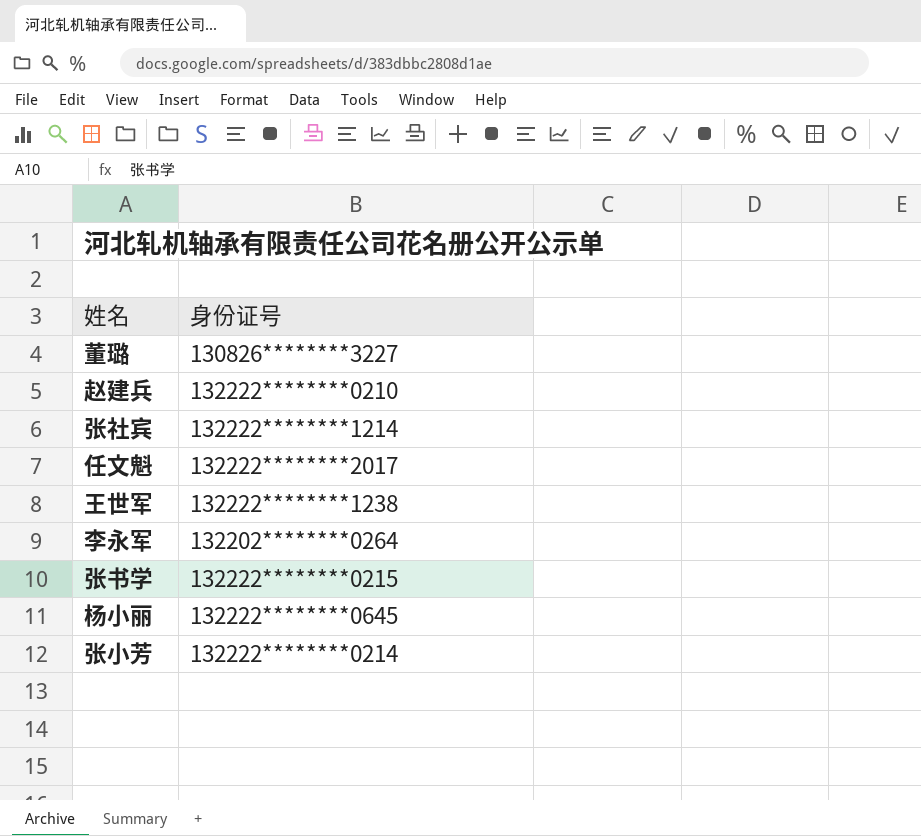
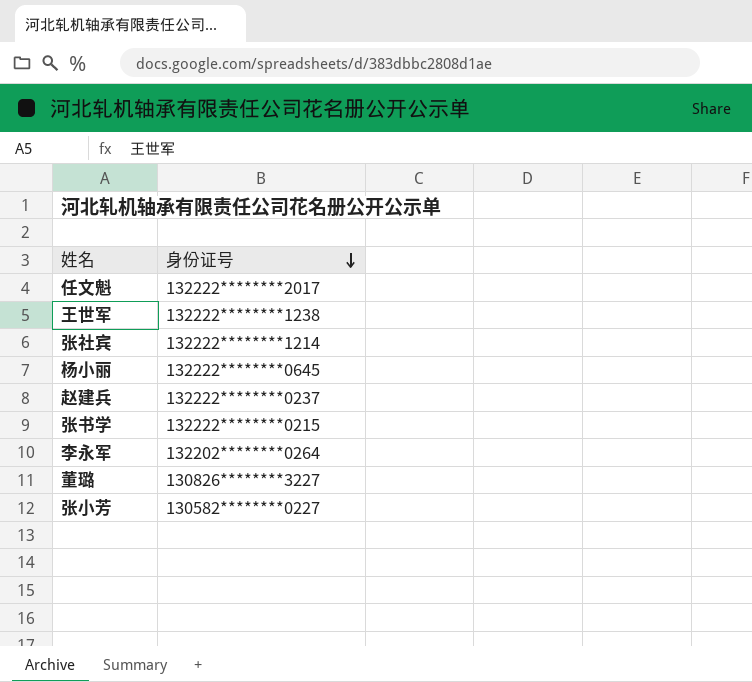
row order: none -> 身份证号 descending
赵建兵 | 身份证号: 132222********0210 -> 132222********0237
张小芳 | 身份证号: 132222********0214 -> 130582********0227

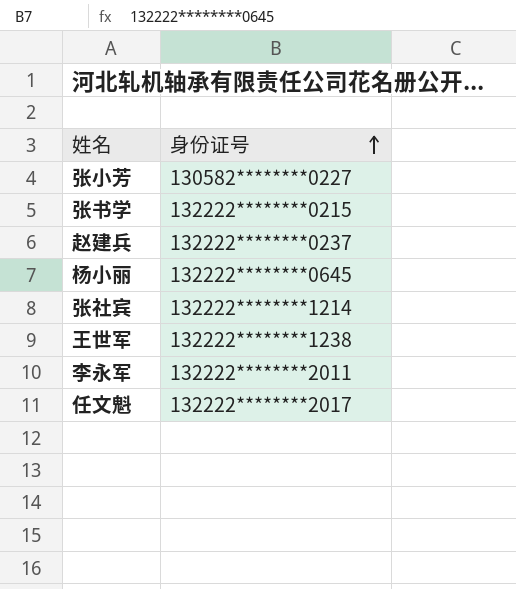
row order: 身份证号 descending -> 身份证号 ascending
row 董璐: 130826********3227 -> none
李永军 | 身份证号: 132202********0264 -> 132222********2011

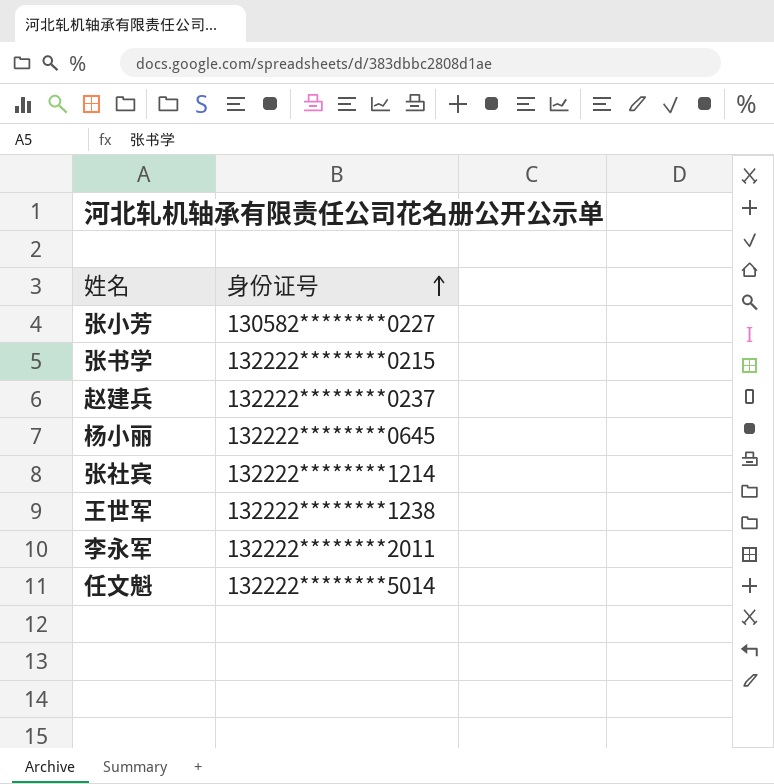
任文魁 | 身份证号: 132222********2017 -> 132222********5014

